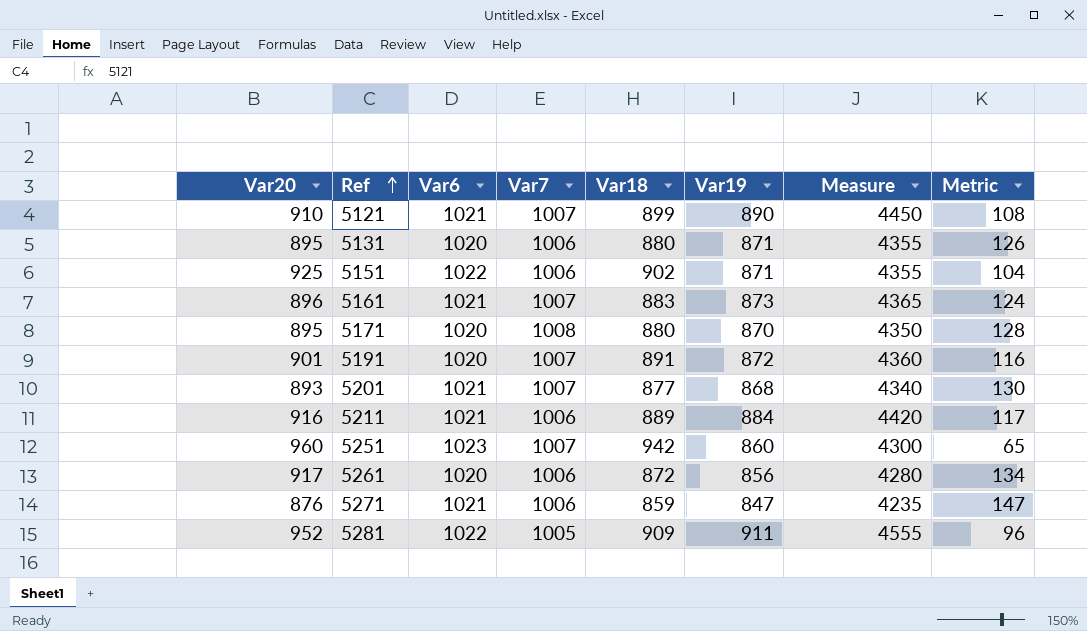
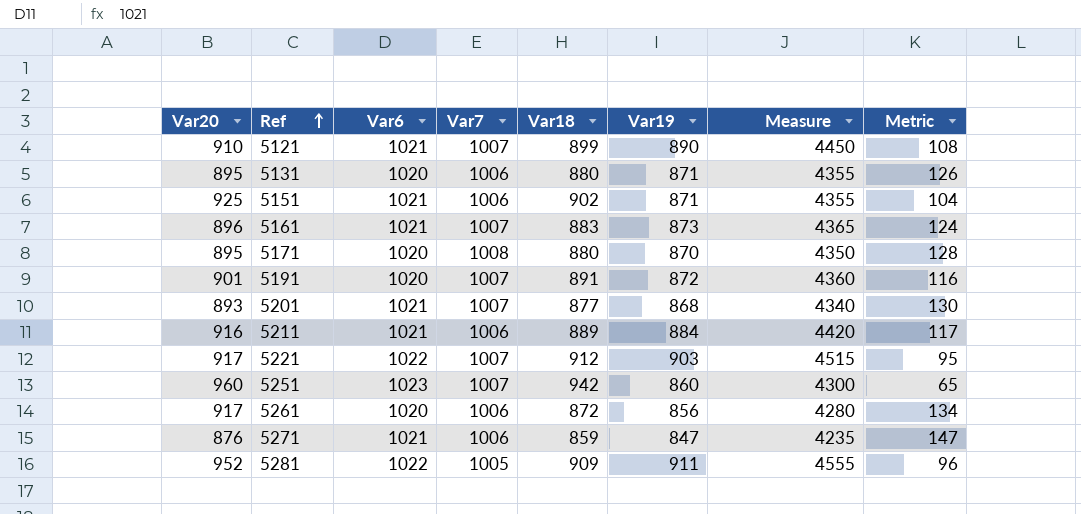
5151 | Var6: 1022 -> 1021
row 5221: none -> 917 | 1022 | 1007 | 912 | 903 | 4515 | 95

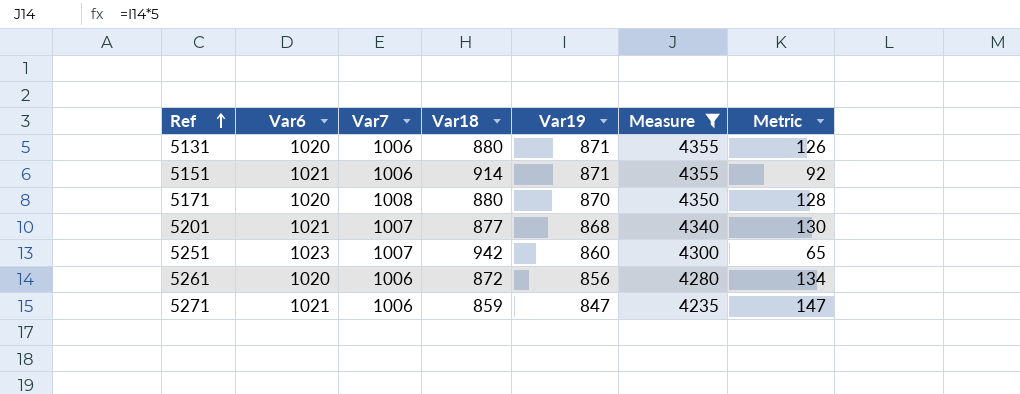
filter: none -> Measure <= 4355
column Var20 | position: 1 -> none
5151 | Var18: 902 -> 914
5151 | Metric: 104 -> 92

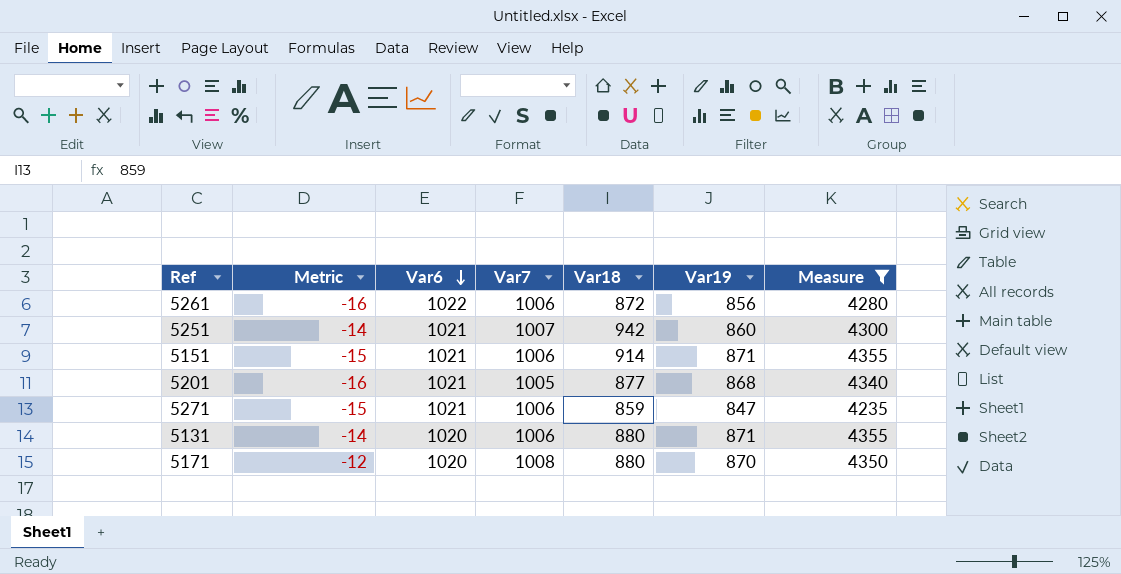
row order: Ref ascending -> Var6 descending
column Metric | formula: [Var7] - [Var18] -> [Var7] - [Var6]
column Metric | position: 7 -> 2
5261 | Var6: 1020 -> 1022
5251 | Var6: 1023 -> 1021
5201 | Var7: 1007 -> 1005

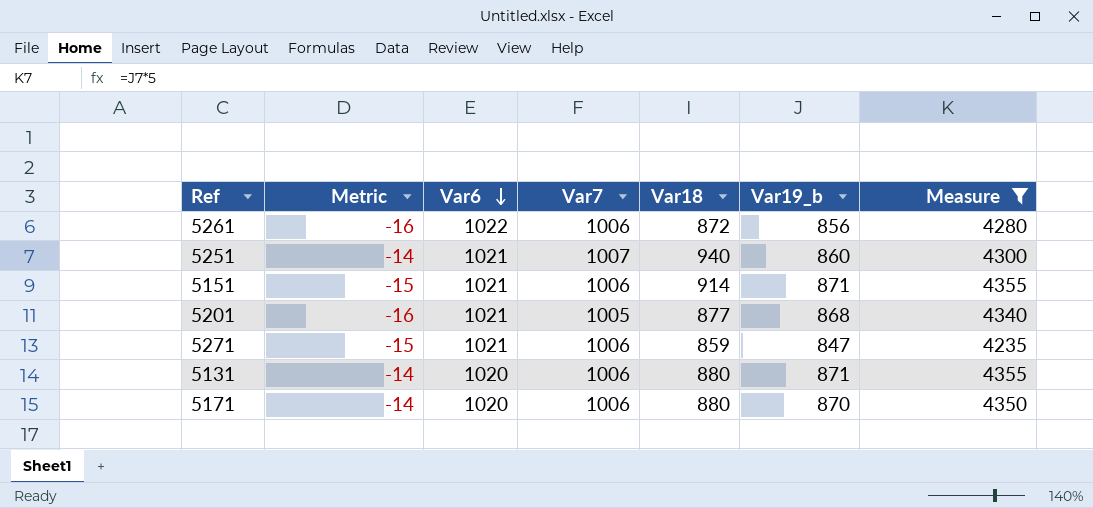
column name: Var19 -> Var19_b
5251 | Var18: 942 -> 940
5171 | Metric: -12 -> -14
5171 | Var7: 1008 -> 1006

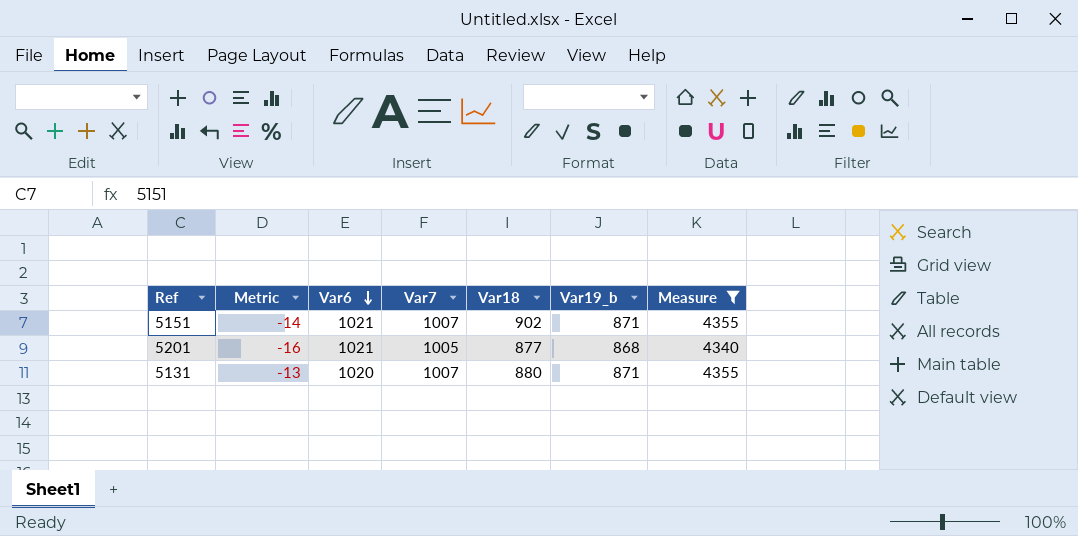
row 5261: -16 | 1022 | 1006 | 872 | 856 | 4280 -> none
row 5251: -14 | 1021 | 1007 | 940 | 860 | 4300 -> none
row 5271: -15 | 1021 | 1006 | 859 | 847 | 4235 -> none
row 5171: -14 | 1020 | 1006 | 880 | 870 | 4350 -> none
5151 | Metric: -15 -> -14
5151 | Var7: 1006 -> 1007
5151 | Var18: 914 -> 902
5131 | Metric: -14 -> -13
5131 | Var7: 1006 -> 1007

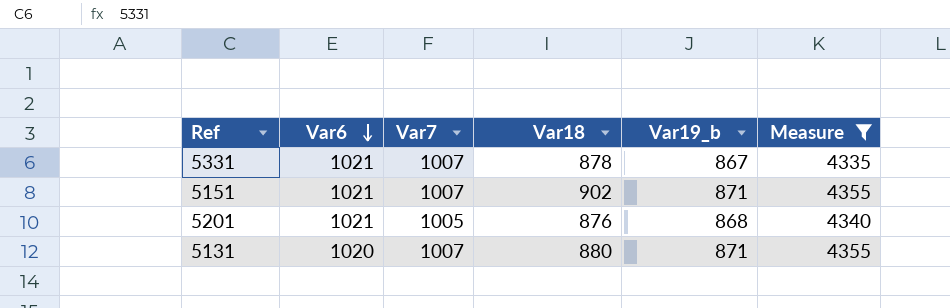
column Metric | formula: [Var7] - [Var6] -> none
row 5331: none -> 1021 | 1007 | 878 | 867 | 4335
5201 | Var18: 877 -> 876

